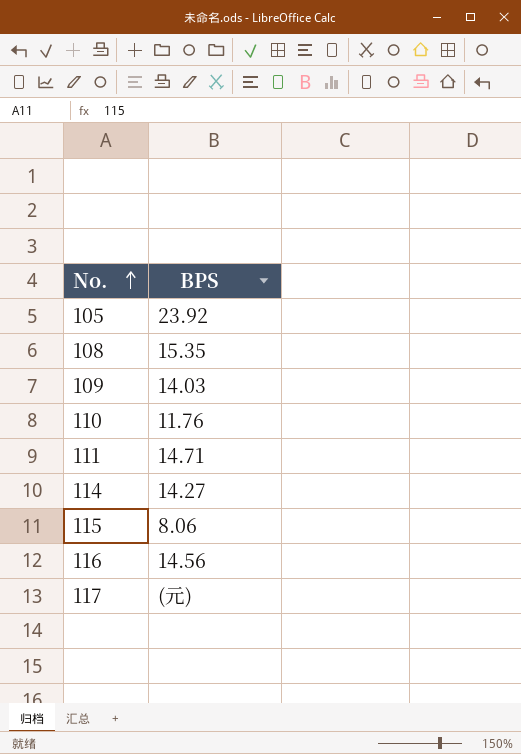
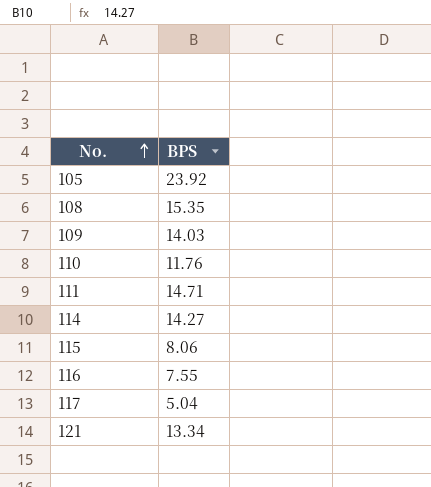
116 | BPS: 14.56 -> 7.55
117 | BPS: (元) -> 5.04
row 121: none -> 13.34

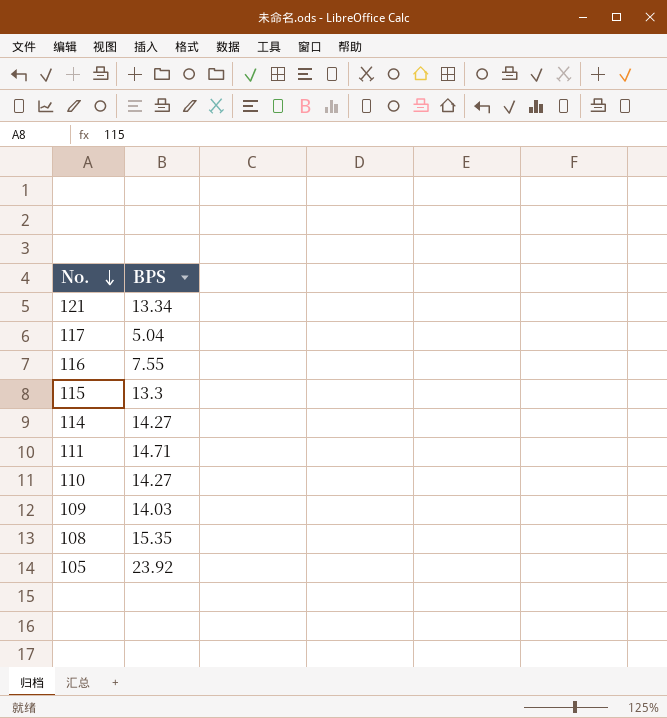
row order: No. ascending -> No. descending
115 | BPS: 8.06 -> 13.3
110 | BPS: 11.76 -> 14.27

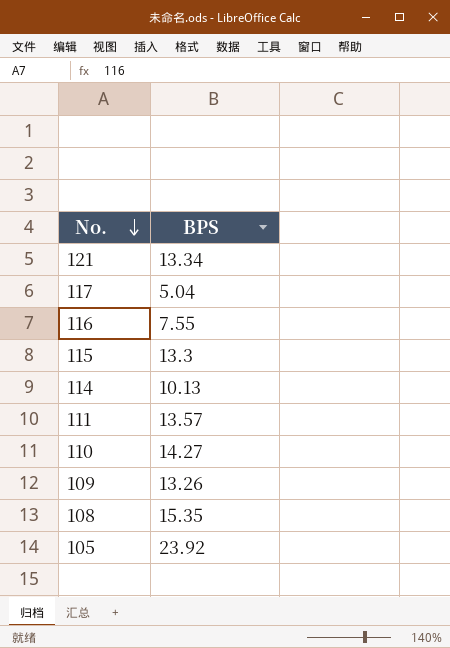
114 | BPS: 14.27 -> 10.13
111 | BPS: 14.71 -> 13.57
109 | BPS: 14.03 -> 13.26

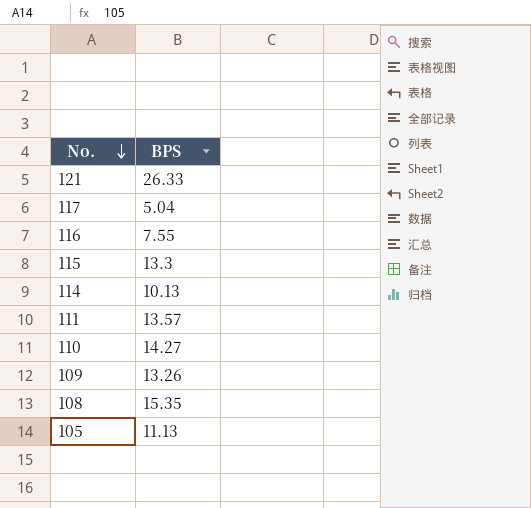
121 | BPS: 13.34 -> 26.33
105 | BPS: 23.92 -> 11.13

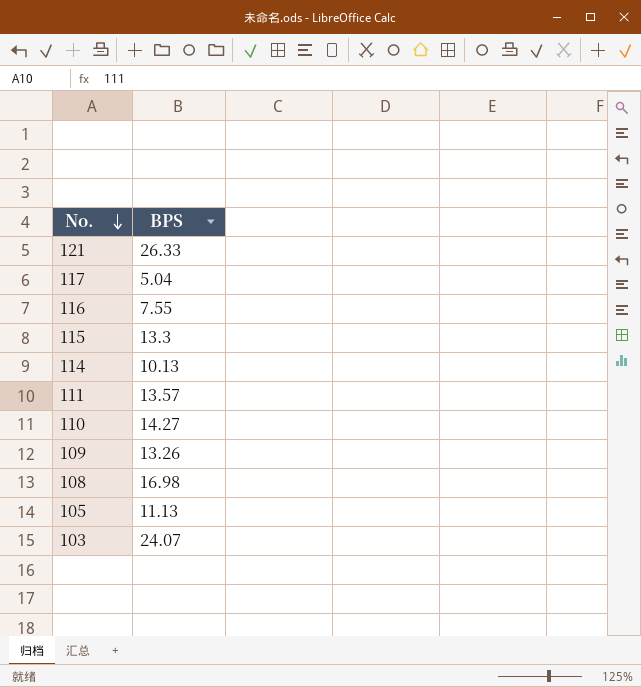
108 | BPS: 15.35 -> 16.98
row 103: none -> 24.07

